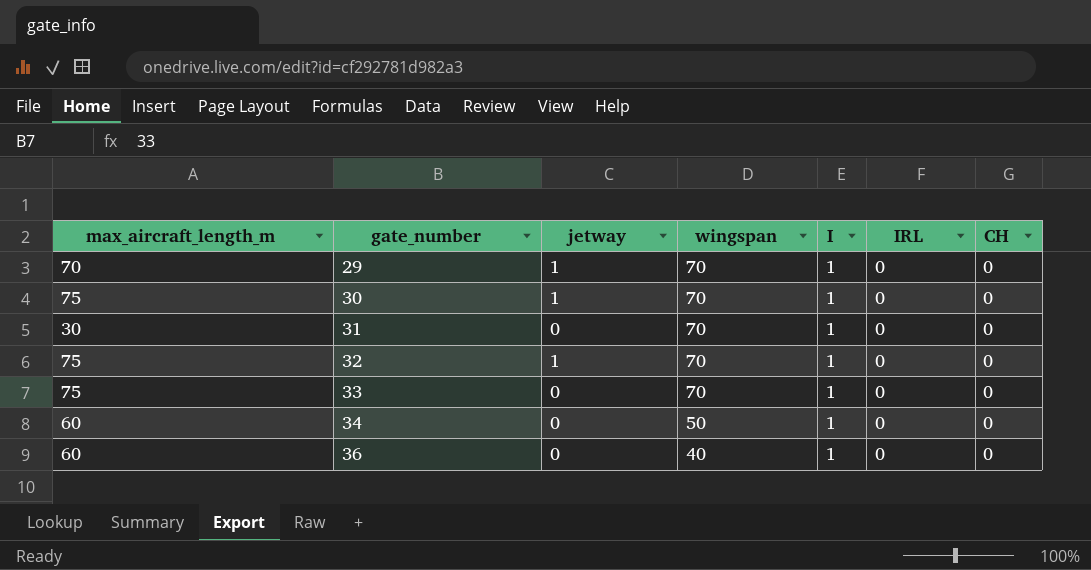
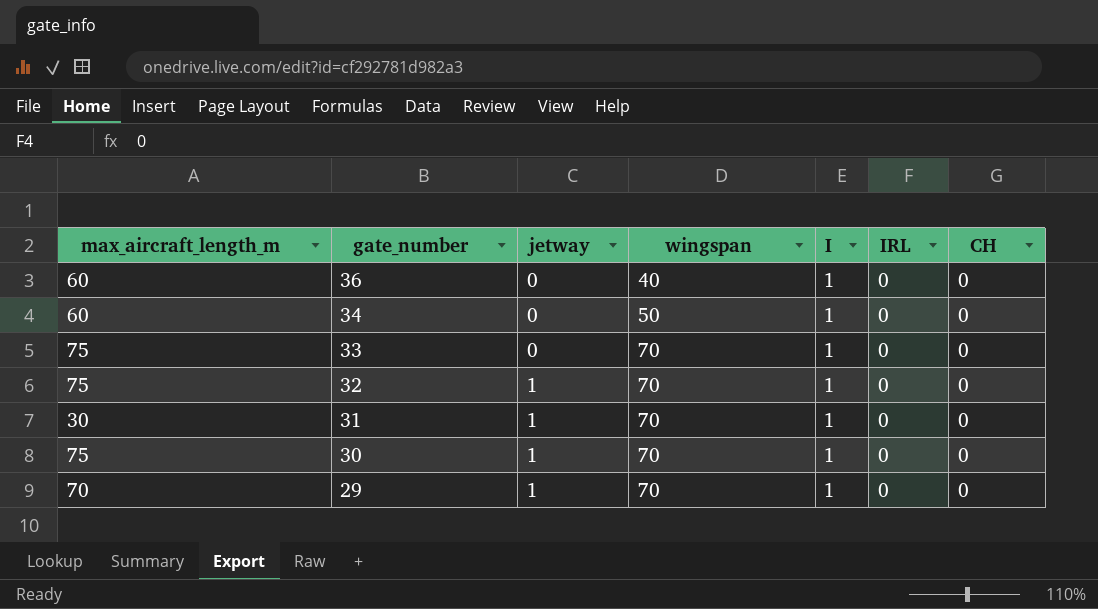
row order: gate_number ascending -> gate_number descending
31 | jetway: 0 -> 1

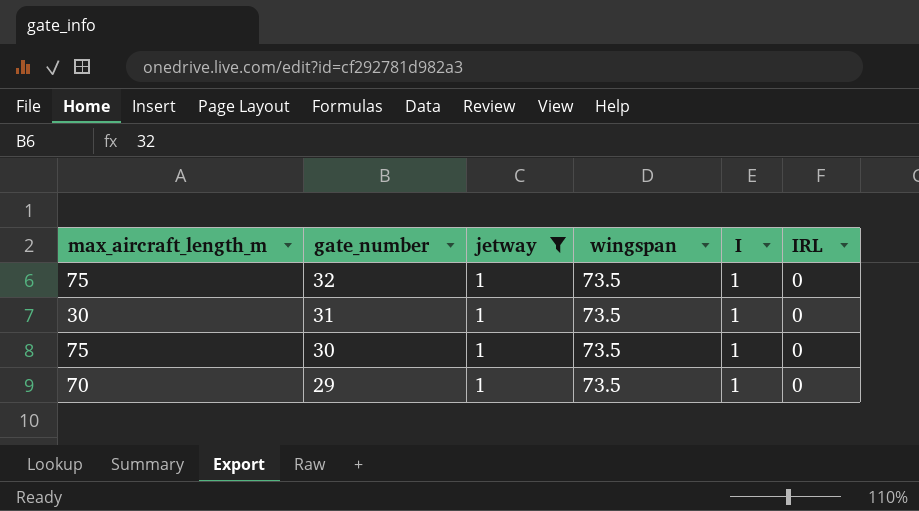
filter: none -> jetway = 1
column CH | position: 7 -> none
32 | wingspan: 70 -> 73.5
31 | wingspan: 70 -> 73.5
30 | wingspan: 70 -> 73.5
29 | wingspan: 70 -> 73.5

